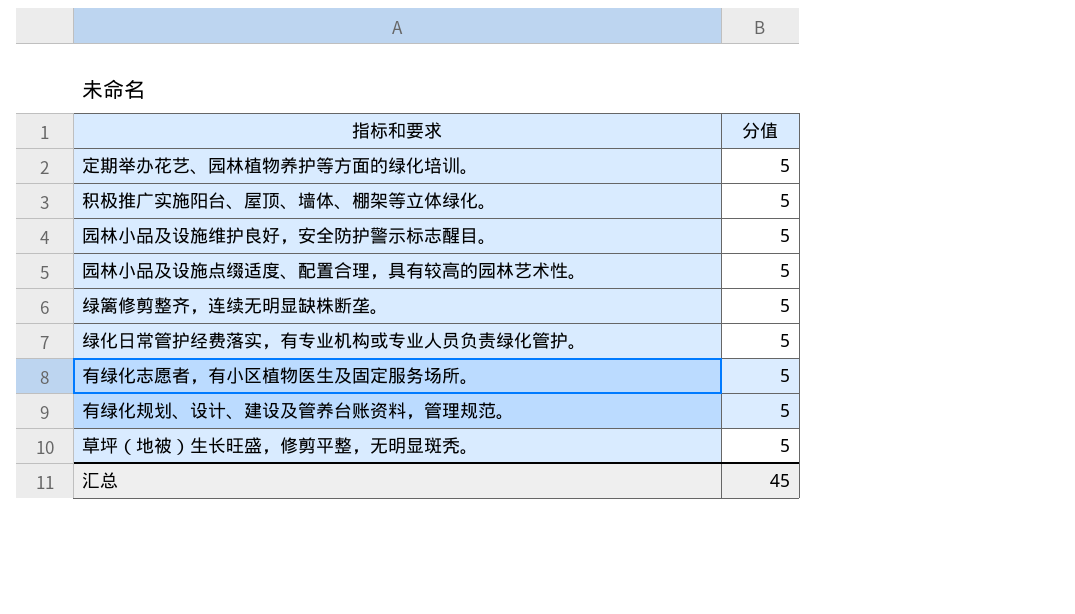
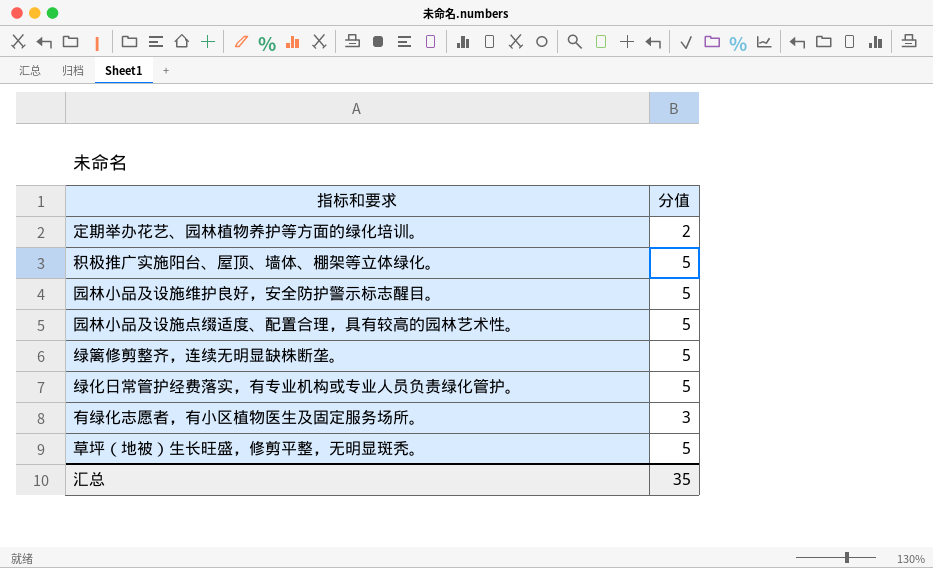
row 有绿化规划、设计、建设及管养台账资料，管理规范。: 5 -> none
定期举办花艺、园林植物养护等方面的绿化培训。 | 分值: 5 -> 2
有绿化志愿者，有小区植物医生及固定服务场所。 | 分值: 5 -> 3
汇总 | 分值: 45 -> 35

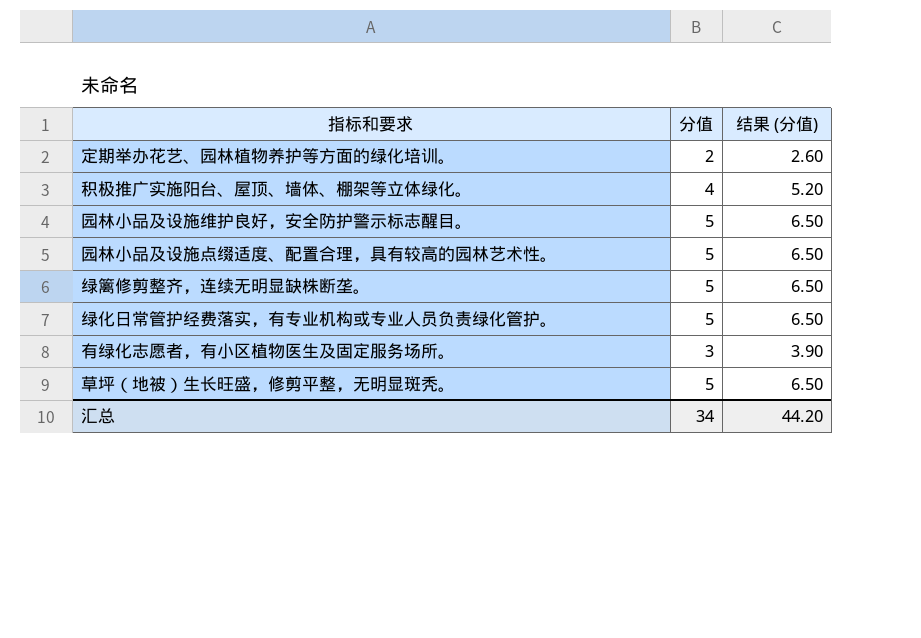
column 结果 (分值) | formula: none -> [分值] * 1.3
积极推广实施阳台、屋顶、墙体、棚架等立体绿化。 | 分值: 5 -> 4
汇总 | 分值: 35 -> 34

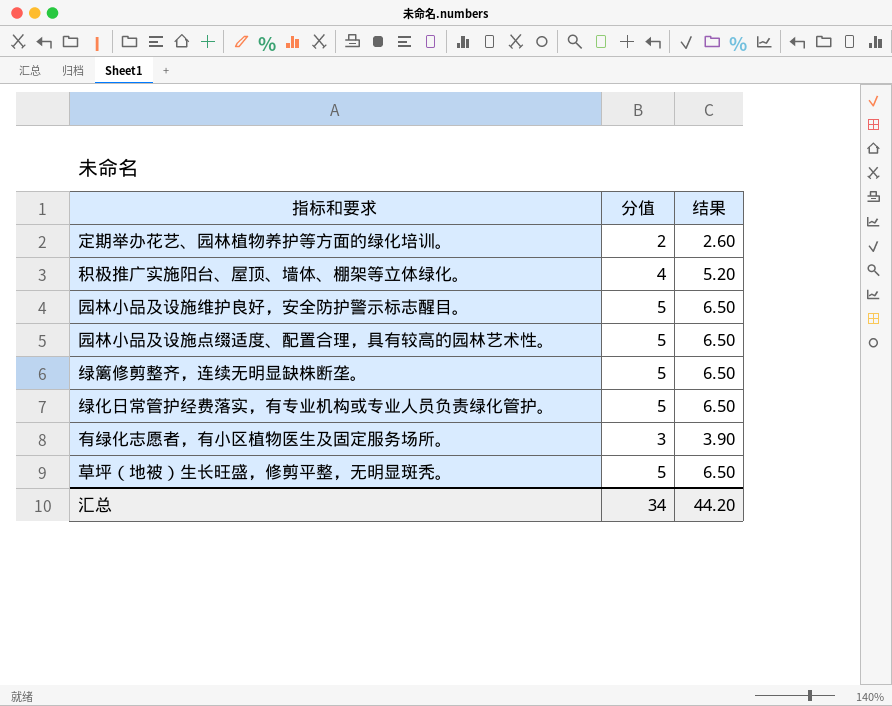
column name: 结果 (分值) -> 结果

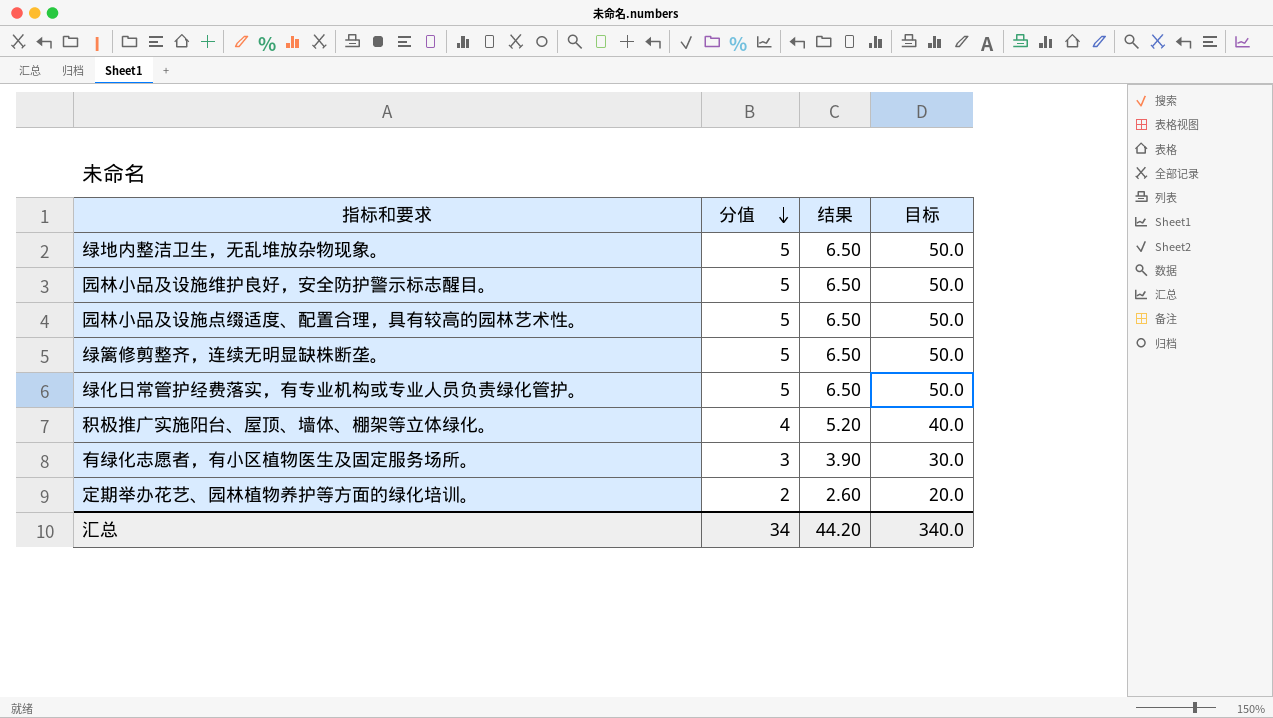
row order: none -> 分值 descending
column 目标 | formula: none -> [分值] * 10
row 草坪（地被）生长旺盛，修剪平整，无明显斑秃。: 5 | 6.50 -> none
row 绿地内整洁卫生，无乱堆放杂物现象。: none -> 5 | 6.50 | 50.0

